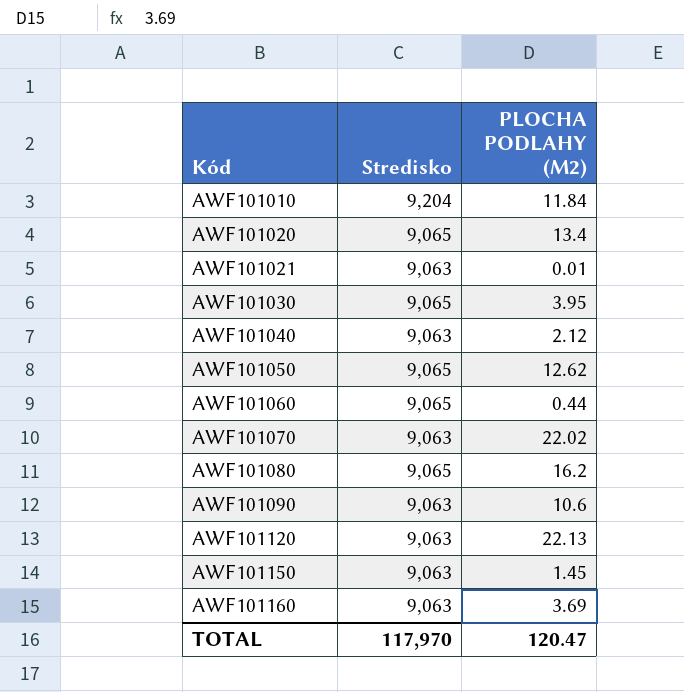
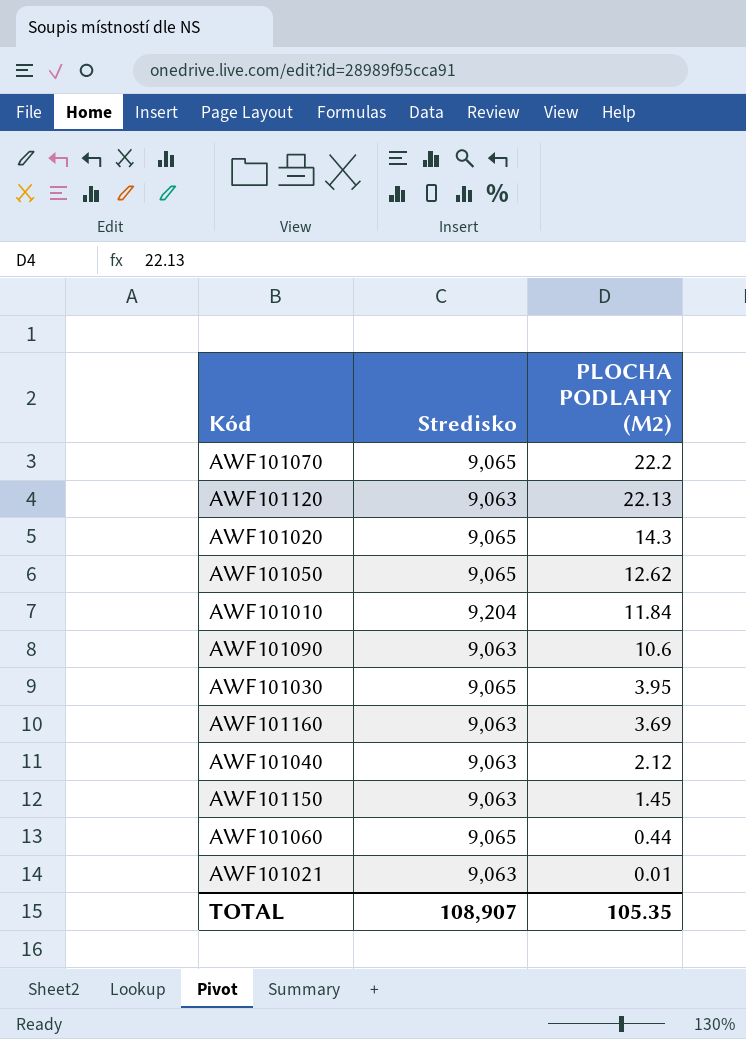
row order: Kód ascending -> PLOCHA PODLAHY (M2) descending
row AWF101080: 9,065 | 16.2 -> none
AWF101070 | Stredisko: 9,063 -> 9,065
AWF101070 | PLOCHA PODLAHY (M2): 22.02 -> 22.2
AWF101020 | PLOCHA PODLAHY (M2): 13.4 -> 14.3
TOTAL | Stredisko: 117,970 -> 108,907
TOTAL | PLOCHA PODLAHY (M2): 120.47 -> 105.35

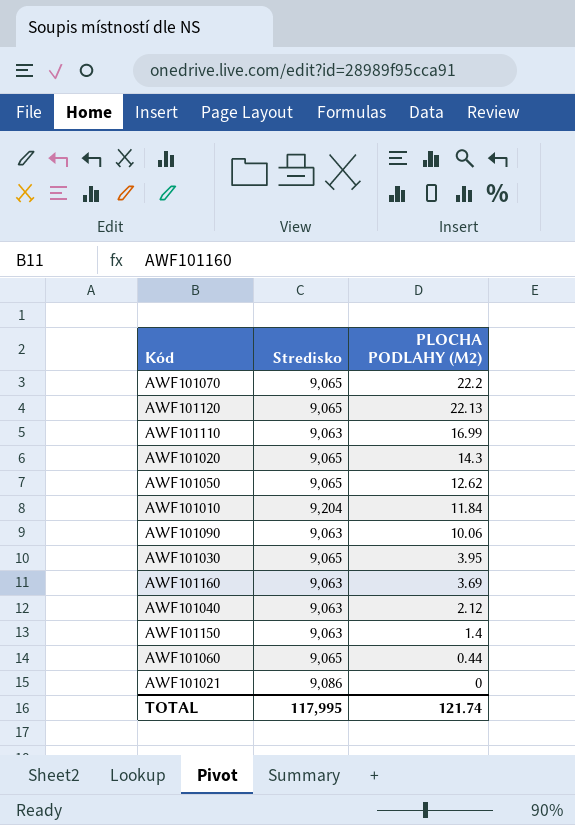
AWF101120 | Stredisko: 9,063 -> 9,065
row AWF101110: none -> 9,063 | 16.99
AWF101090 | PLOCHA PODLAHY (M2): 10.6 -> 10.06
AWF101150 | PLOCHA PODLAHY (M2): 1.45 -> 1.4
AWF101021 | Stredisko: 9,063 -> 9,086
AWF101021 | PLOCHA PODLAHY (M2): 0.01 -> 0
TOTAL | Stredisko: 108,907 -> 117,995
TOTAL | PLOCHA PODLAHY (M2): 105.35 -> 121.74

